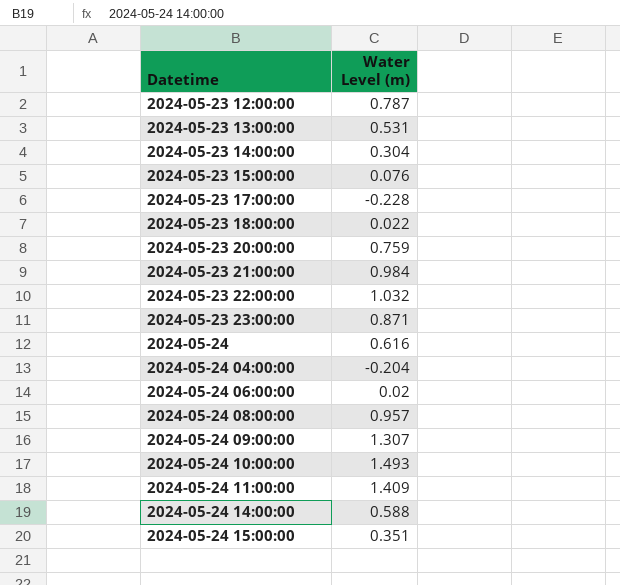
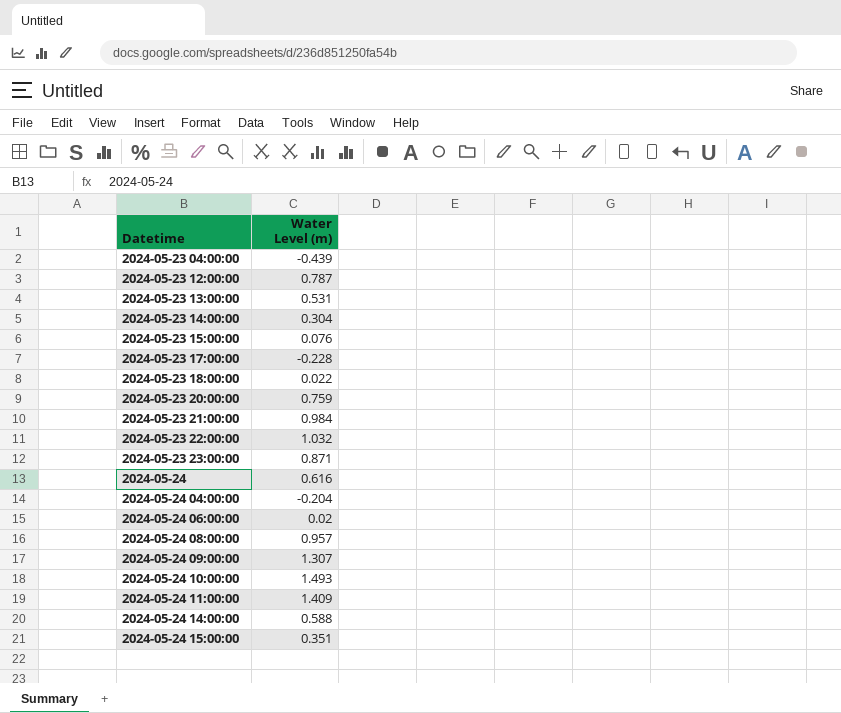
row 2024-05-23 04:00:00: none -> -0.439

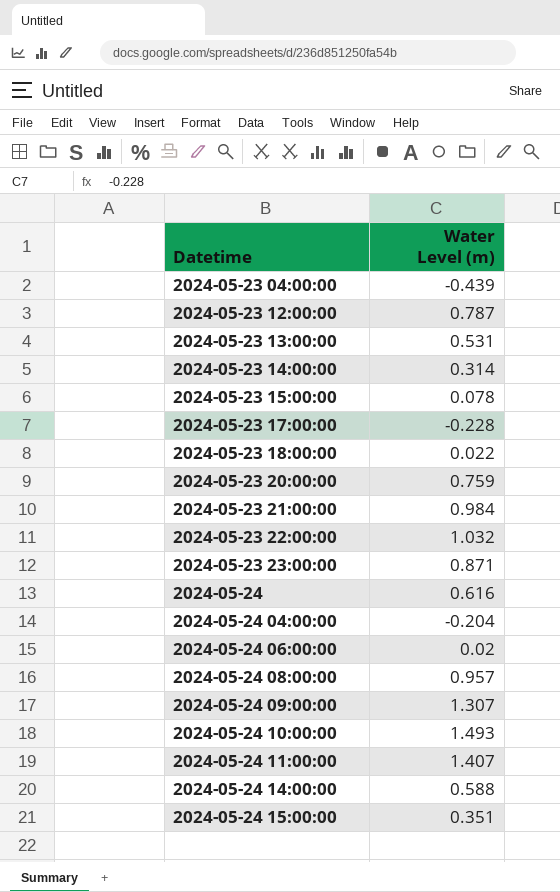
2024-05-23 14:00:00 | Water Level (m): 0.304 -> 0.314
2024-05-23 15:00:00 | Water Level (m): 0.076 -> 0.078
2024-05-24 11:00:00 | Water Level (m): 1.409 -> 1.407

